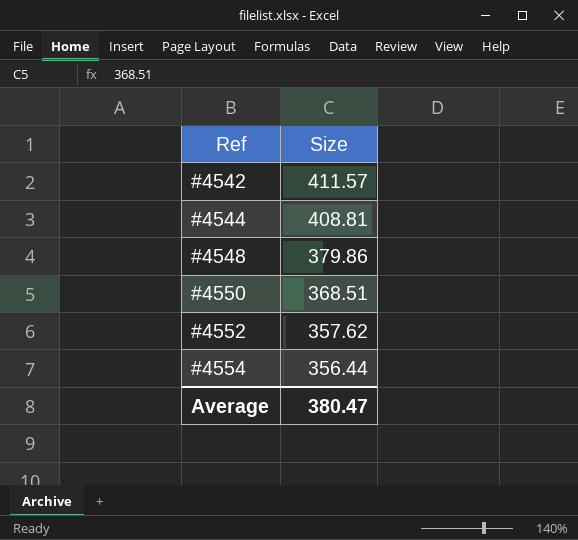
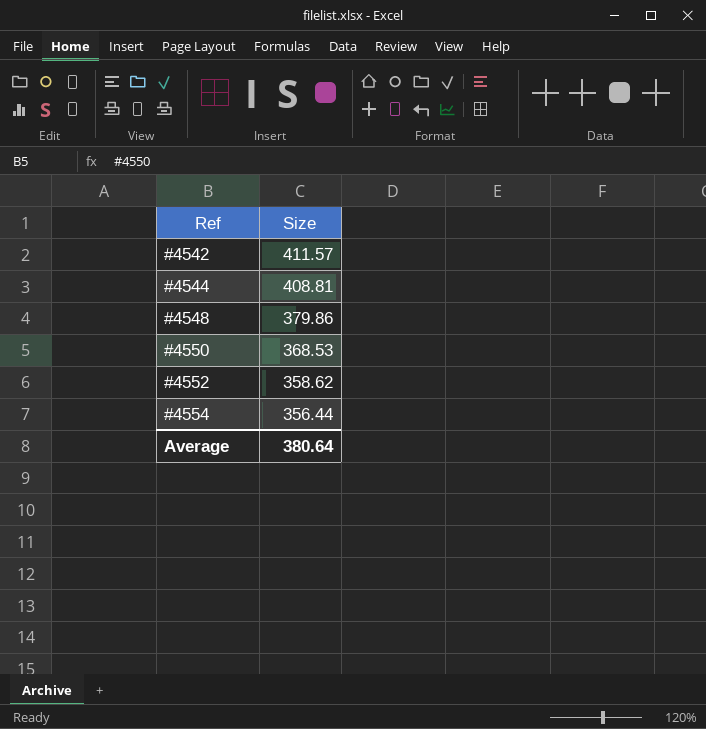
#4550 | Size: 368.51 -> 368.53
#4552 | Size: 357.62 -> 358.62
Average | Size: 380.47 -> 380.64

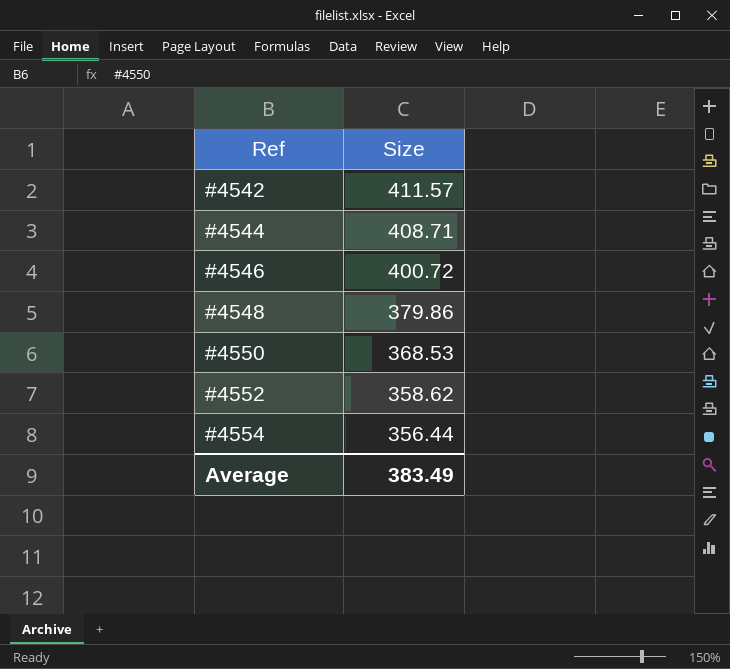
#4544 | Size: 408.81 -> 408.71
row #4546: none -> 400.72
Average | Size: 380.64 -> 383.49

